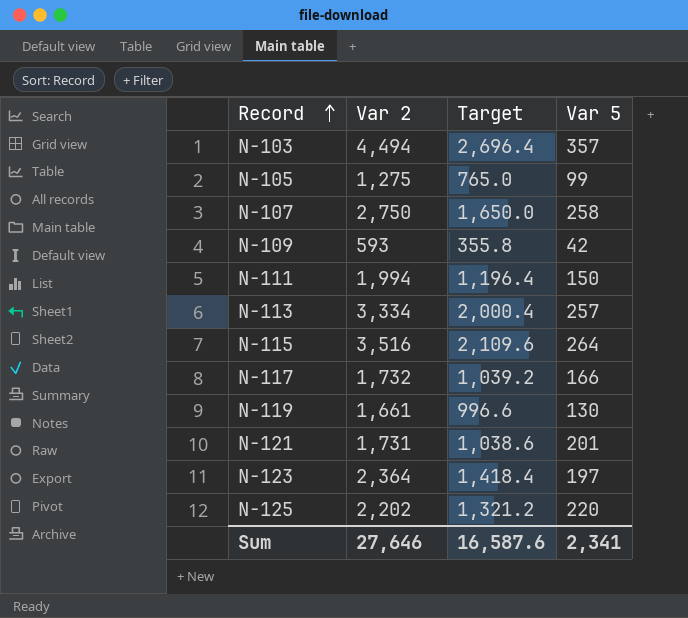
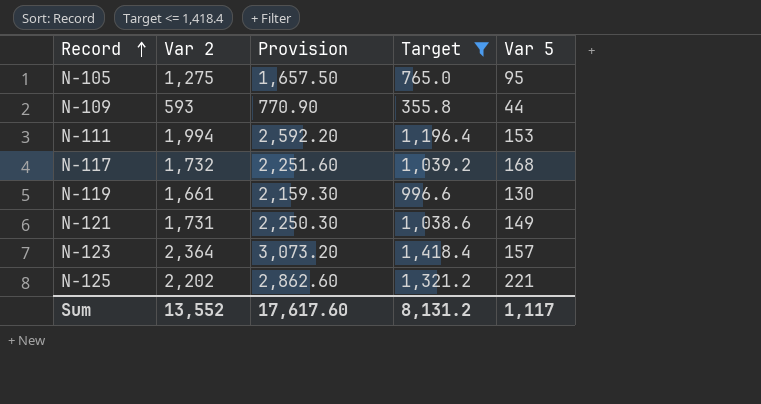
filter: none -> Target <= 1,418.4
column Provision | formula: none -> [Var 2] * 1.3
N-105 | Var 5: 99 -> 95
N-109 | Var 5: 42 -> 44
N-111 | Var 5: 150 -> 153
N-117 | Var 5: 166 -> 168
N-121 | Var 5: 201 -> 149
N-123 | Var 5: 197 -> 157
N-125 | Var 5: 220 -> 221
Sum | Var 2: 27,646 -> 13,552
Sum | Target: 16,587.6 -> 8,131.2
Sum | Var 5: 2,341 -> 1,117

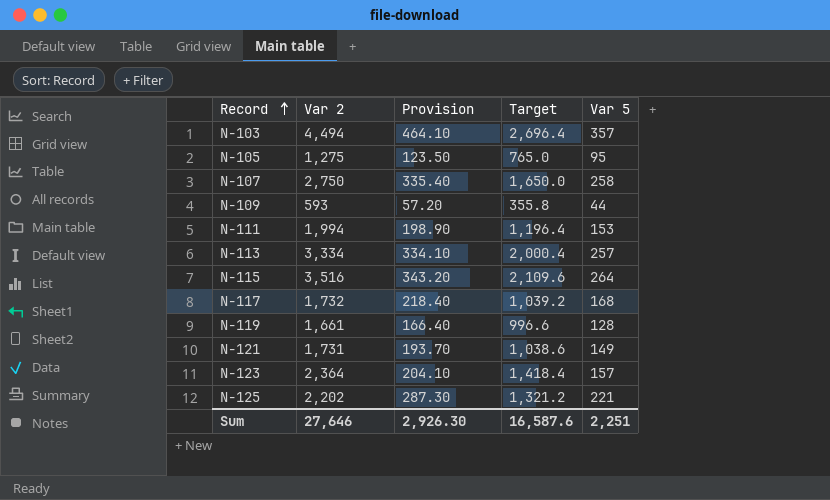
filter: Target <= 1,418.4 -> none
column Provision | formula: [Var 2] * 1.3 -> [Var 5] * 1.3
N-119 | Var 5: 130 -> 128
Sum | Var 2: 13,552 -> 27,646
Sum | Provision: 17,617.60 -> 2,926.30
Sum | Target: 8,131.2 -> 16,587.6
Sum | Var 5: 1,117 -> 2,251

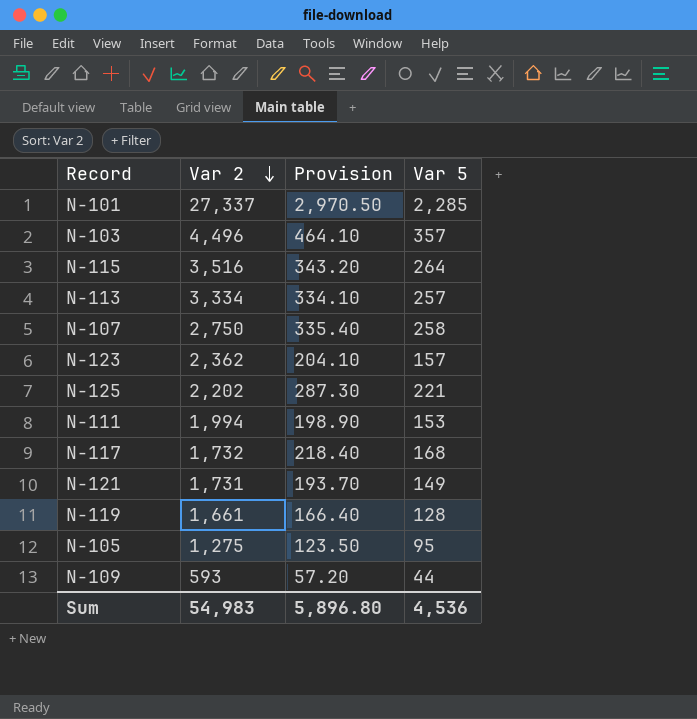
row order: Record ascending -> Var 2 descending
column Target | formula: [Var 2] * 0.6 -> none
row N-101: none -> 27,337 | 2,970.50 | 2,285
N-103 | Var 2: 4,494 -> 4,496
N-123 | Var 2: 2,364 -> 2,362
Sum | Var 2: 27,646 -> 54,983
Sum | Provision: 2,926.30 -> 5,896.80
Sum | Var 5: 2,251 -> 4,536

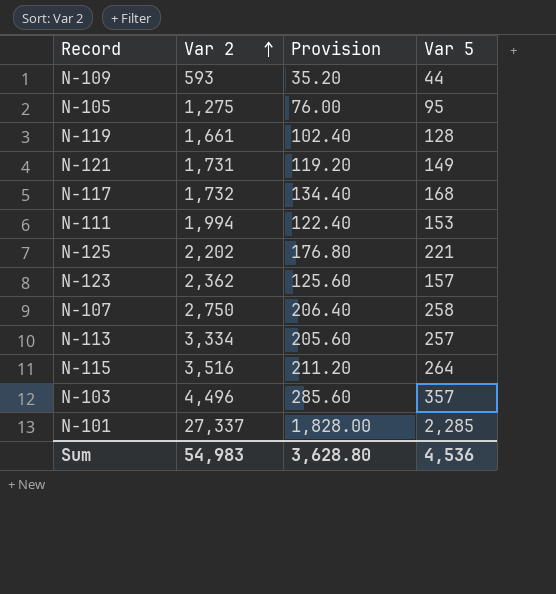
row order: Var 2 descending -> Var 2 ascending
column Provision | formula: [Var 5] * 1.3 -> [Var 5] * 0.8
Sum | Provision: 5,896.80 -> 3,628.80

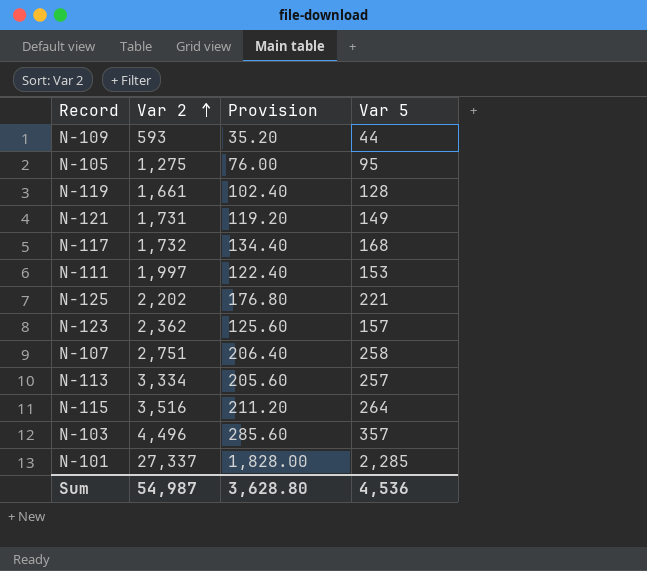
N-111 | Var 2: 1,994 -> 1,997
N-107 | Var 2: 2,750 -> 2,751
Sum | Var 2: 54,983 -> 54,987

